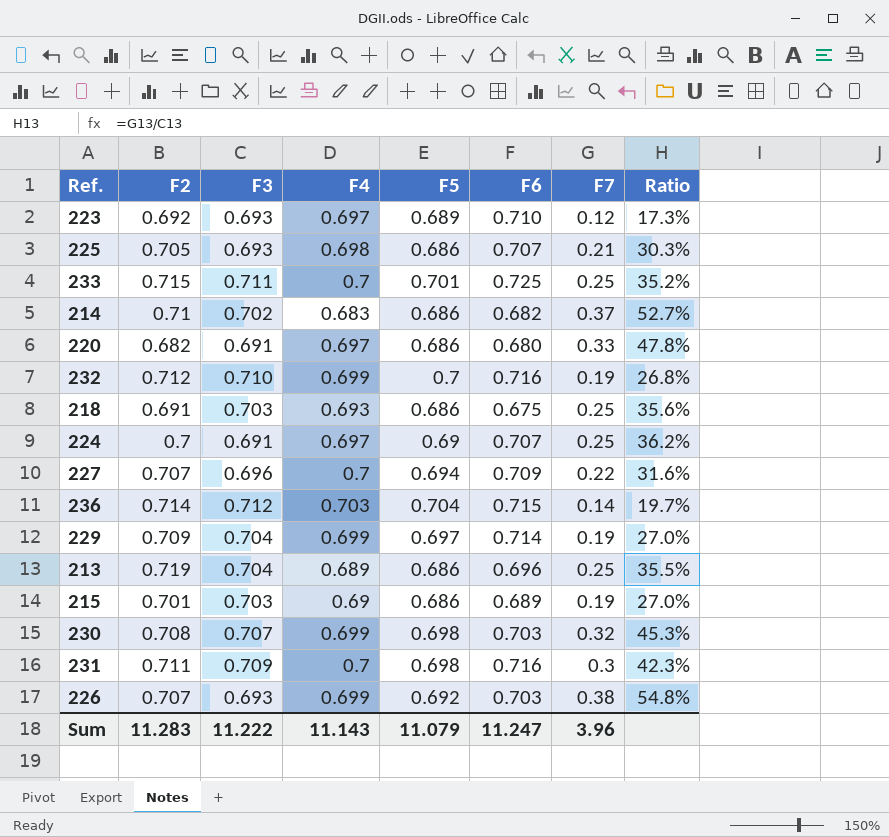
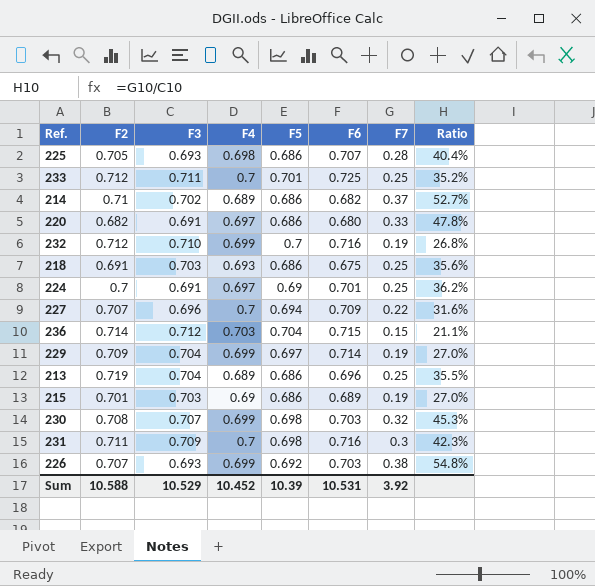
row 223: 0.692 | 0.693 | 0.697 | 0.689 | 0.710 | 0.12 | 17.3% -> none
225 | F7: 0.21 -> 0.28
225 | Ratio: 30.3% -> 40.4%
233 | F2: 0.715 -> 0.712
214 | F4: 0.683 -> 0.689
224 | F6: 0.707 -> 0.701
236 | F7: 0.14 -> 0.15
236 | Ratio: 19.7% -> 21.1%
Sum | F2: 11.283 -> 10.588
Sum | F3: 11.222 -> 10.529
Sum | F4: 11.143 -> 10.452
Sum | F5: 11.079 -> 10.39
Sum | F6: 11.247 -> 10.531
Sum | F7: 3.96 -> 3.92

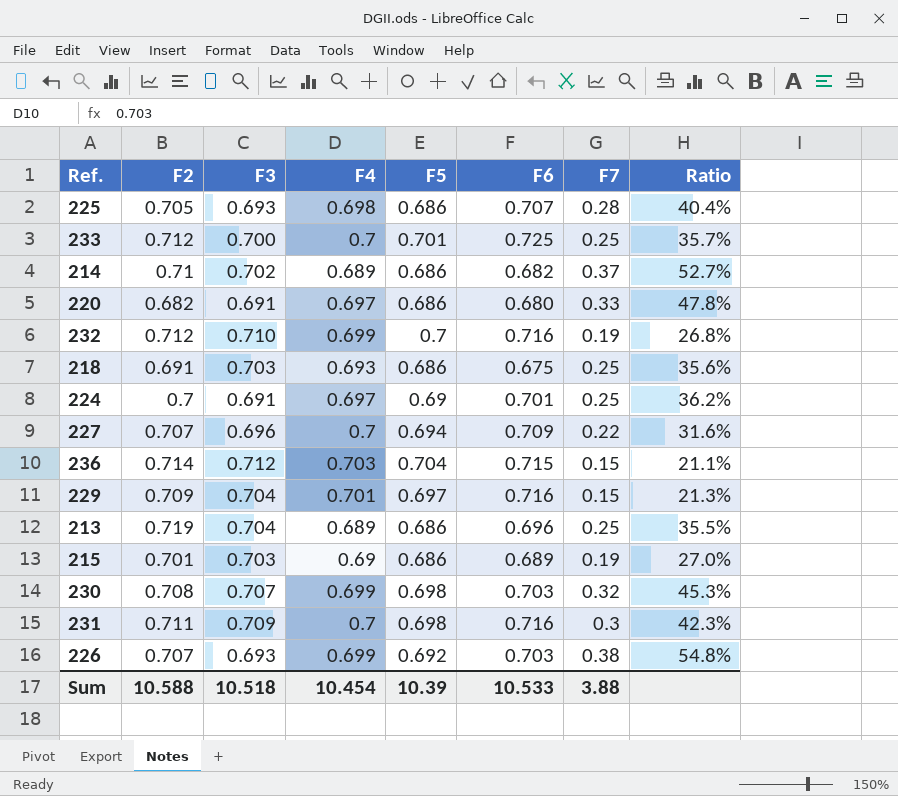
233 | F3: 0.711 -> 0.700
233 | Ratio: 35.2% -> 35.7%
229 | F4: 0.699 -> 0.701
229 | F6: 0.714 -> 0.716
229 | F7: 0.19 -> 0.15
229 | Ratio: 27.0% -> 21.3%
Sum | F3: 10.529 -> 10.518
Sum | F4: 10.452 -> 10.454
Sum | F6: 10.531 -> 10.533
Sum | F7: 3.92 -> 3.88

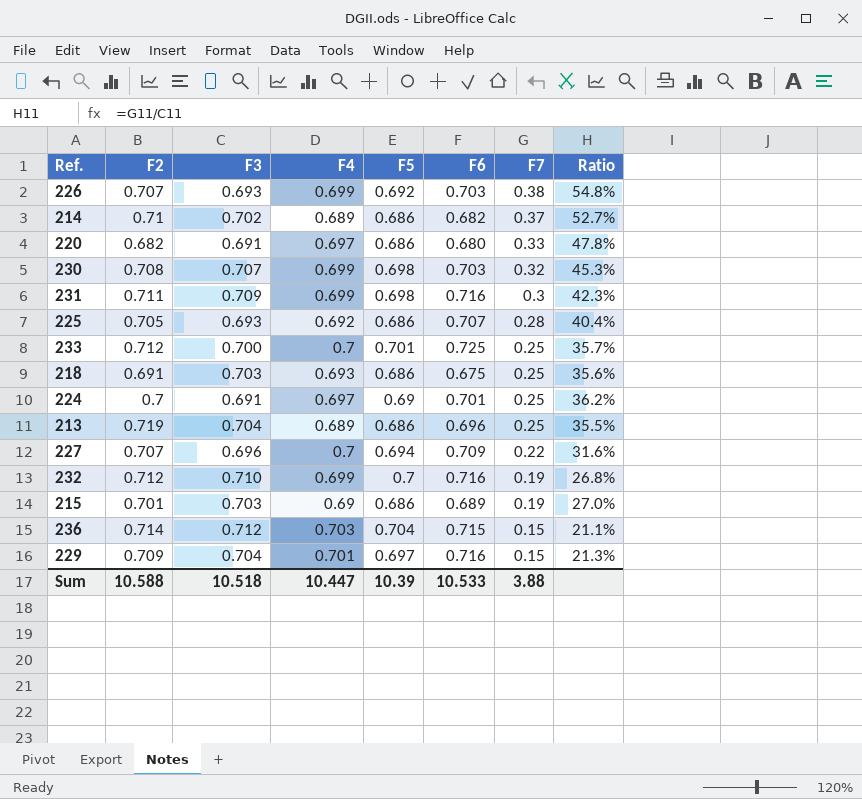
row order: none -> F7 descending
231 | F4: 0.7 -> 0.699
225 | F4: 0.698 -> 0.692
Sum | F4: 10.454 -> 10.447

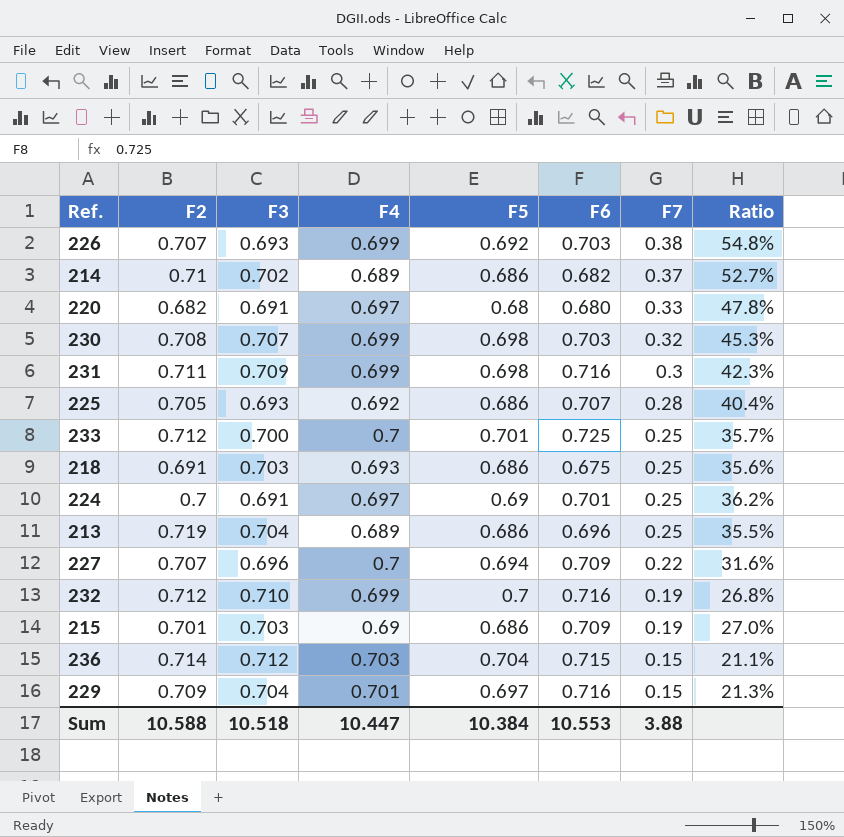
220 | F5: 0.686 -> 0.68
215 | F6: 0.689 -> 0.709
Sum | F5: 10.39 -> 10.384
Sum | F6: 10.533 -> 10.553

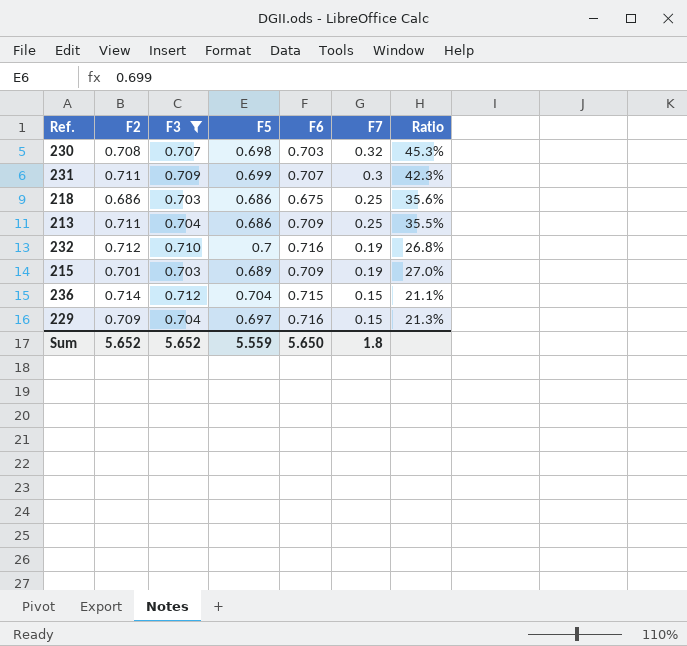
filter: none -> F3 >= 0.703
column F4 | position: 4 -> none
231 | F5: 0.698 -> 0.699
231 | F6: 0.716 -> 0.707
218 | F2: 0.691 -> 0.686
213 | F2: 0.719 -> 0.711
213 | F6: 0.696 -> 0.709
215 | F5: 0.686 -> 0.689
Sum | F2: 10.588 -> 5.652
Sum | F3: 10.518 -> 5.652
Sum | F5: 10.384 -> 5.559
Sum | F6: 10.553 -> 5.650
Sum | F7: 3.88 -> 1.8

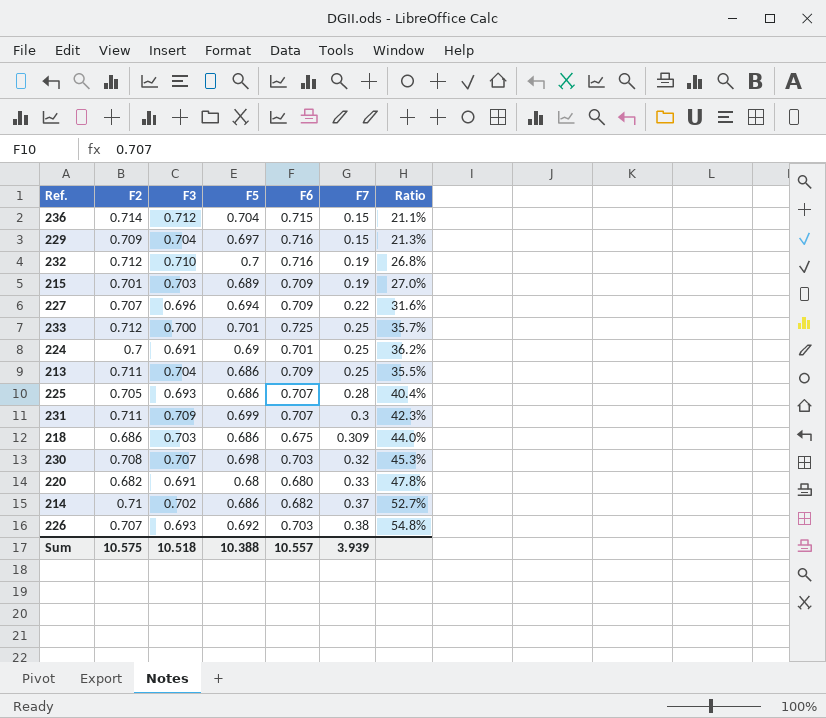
filter: F3 >= 0.703 -> none
row order: F7 descending -> F7 ascending
218 | F7: 0.25 -> 0.309
218 | Ratio: 35.6% -> 44.0%
Sum | F2: 5.652 -> 10.575
Sum | F3: 5.652 -> 10.518
Sum | F5: 5.559 -> 10.388
Sum | F6: 5.650 -> 10.557
Sum | F7: 1.8 -> 3.939

